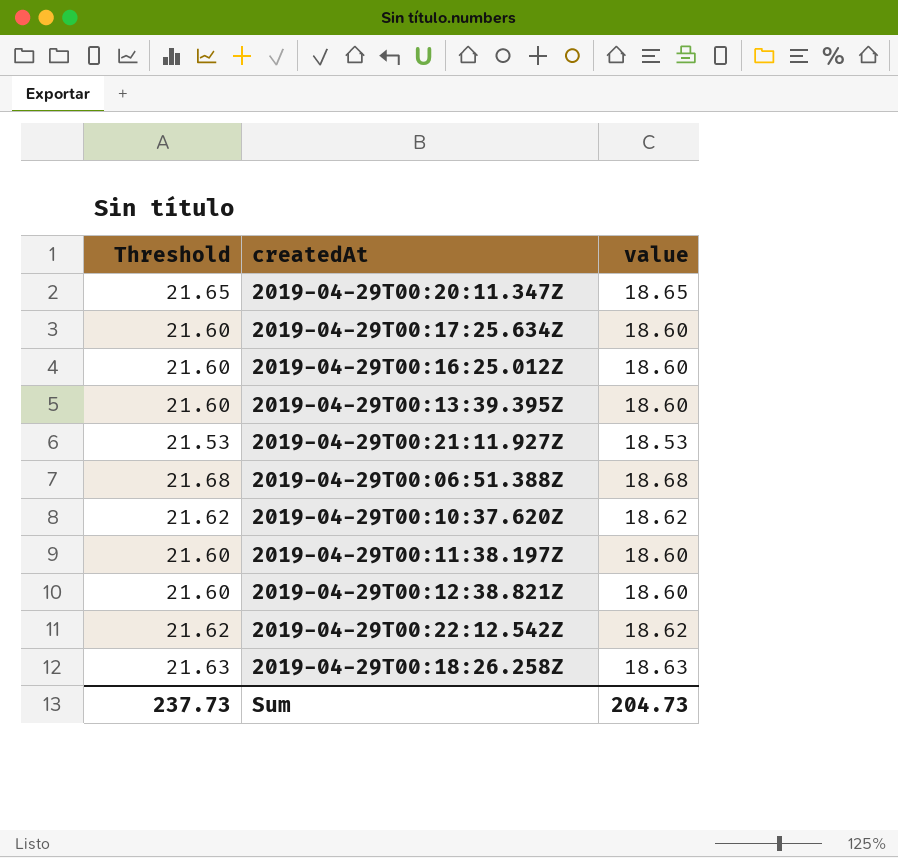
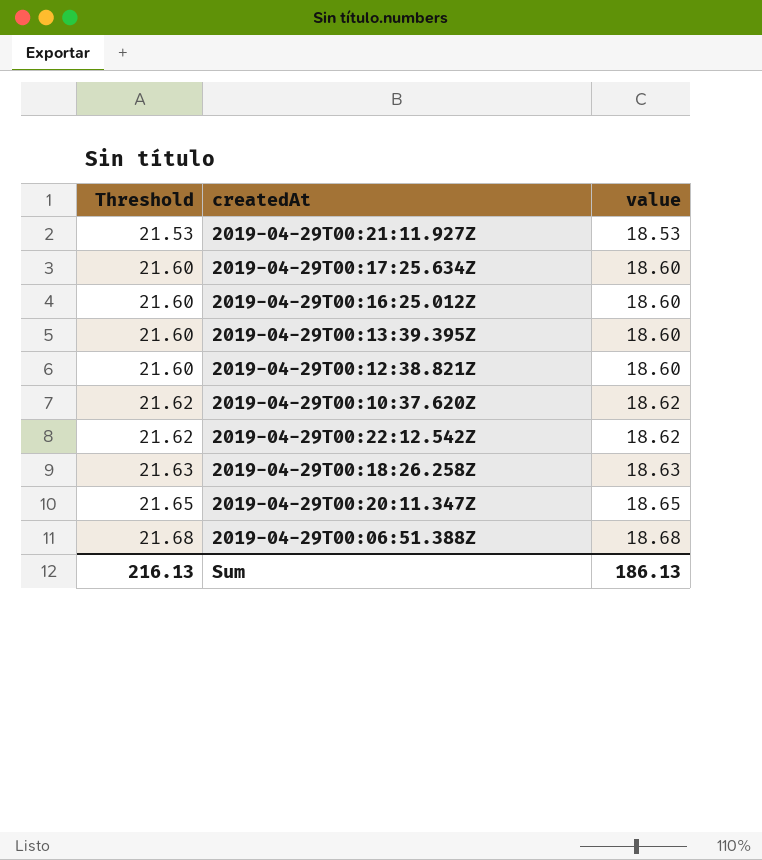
row order: none -> Threshold ascending
row 2019-04-29T00:11:38.197Z: 21.60 | 18.60 -> none
Sum | Threshold: 237.73 -> 216.13
Sum | value: 204.73 -> 186.13

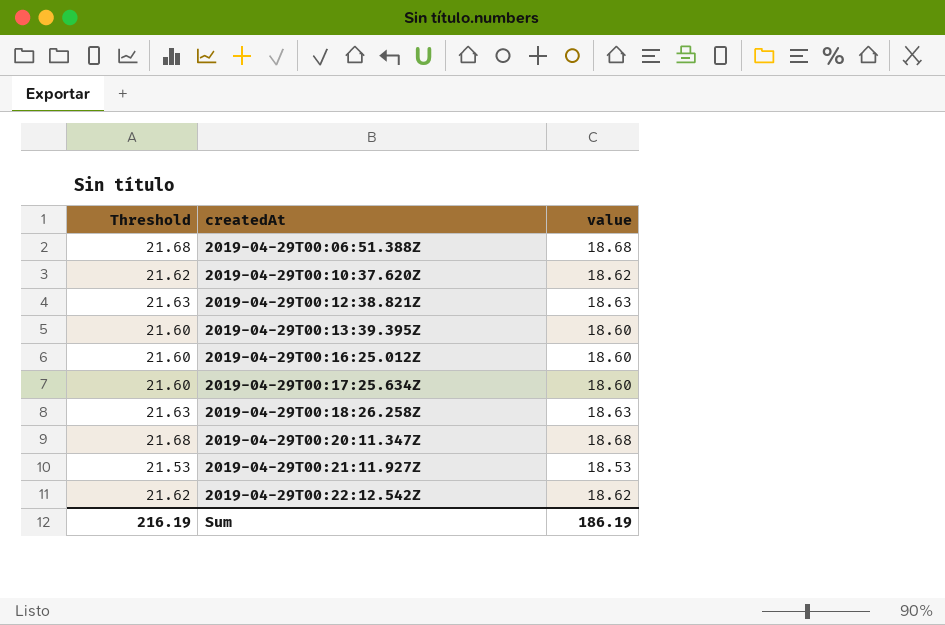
row order: Threshold ascending -> createdAt ascending
2019-04-29T00:12:38.821Z | Threshold: 21.60 -> 21.63
2019-04-29T00:12:38.821Z | value: 18.60 -> 18.63
2019-04-29T00:20:11.347Z | Threshold: 21.65 -> 21.68
2019-04-29T00:20:11.347Z | value: 18.65 -> 18.68
Sum | Threshold: 216.13 -> 216.19
Sum | value: 186.13 -> 186.19

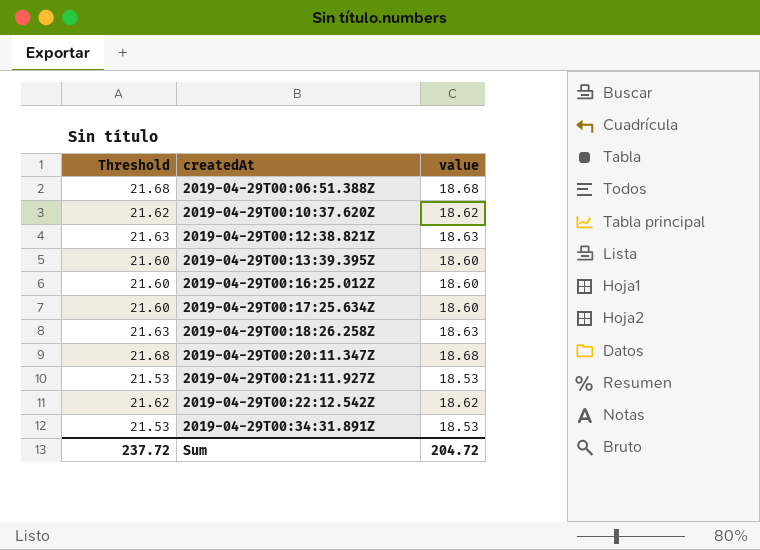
row 2019-04-29T00:34:31.891Z: none -> 21.53 | 18.53
Sum | Threshold: 216.19 -> 237.72
Sum | value: 186.19 -> 204.72

